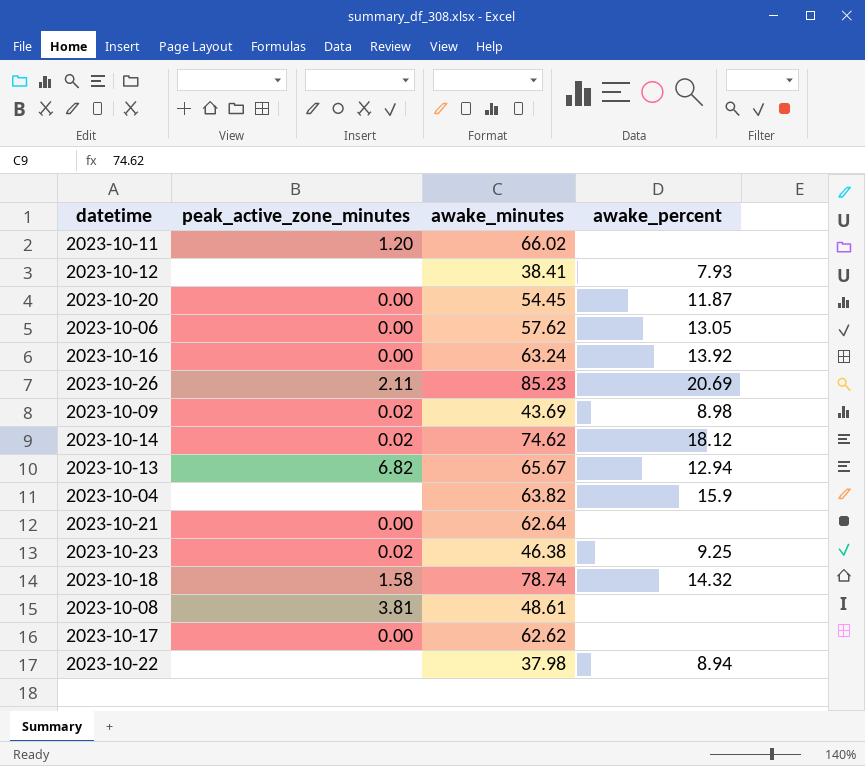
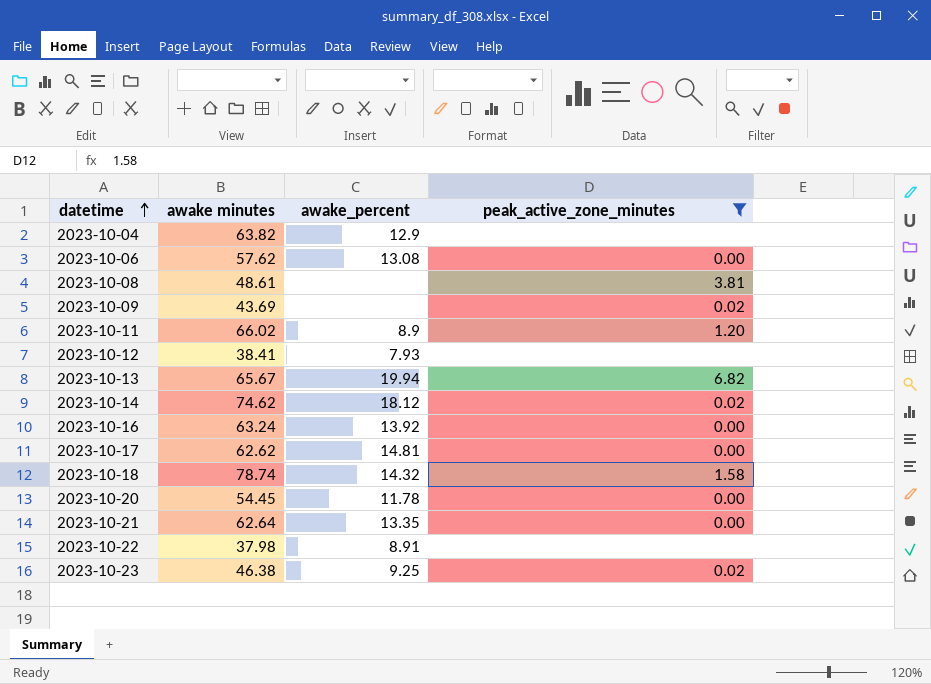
filter: none -> peak_active_zone_minutes != 2.11
row order: none -> datetime ascending
column name: awake_minutes -> awake minutes
column peak_active_zone_minutes | position: 2 -> 4
2023-10-04 | awake_percent: 15.9 -> 12.9
2023-10-06 | awake_percent: 13.05 -> 13.08
2023-10-09 | awake_percent: 8.98 -> none
2023-10-11 | awake_percent: none -> 8.9
2023-10-13 | awake_percent: 12.94 -> 19.94
2023-10-17 | awake_percent: none -> 14.81
2023-10-20 | awake_percent: 11.87 -> 11.78
2023-10-21 | awake_percent: none -> 13.35
2023-10-22 | awake_percent: 8.94 -> 8.91

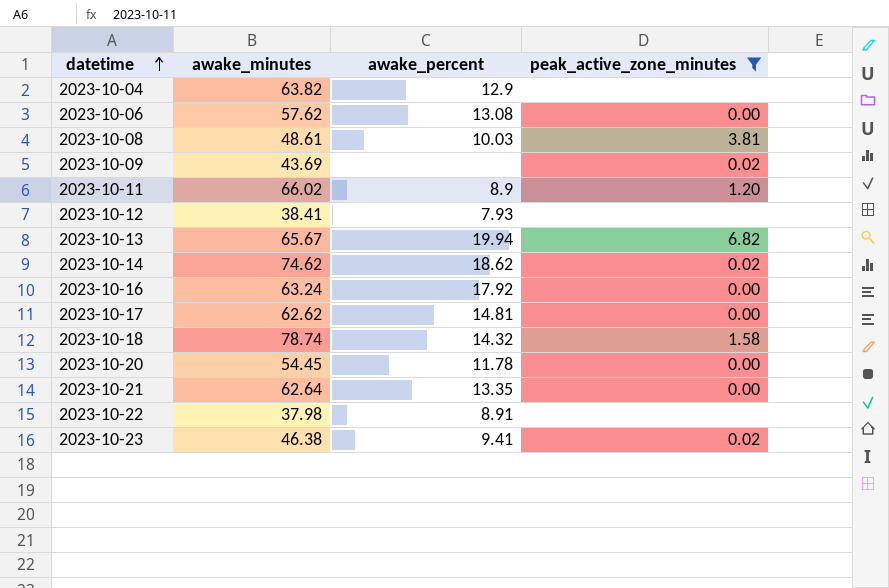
column name: awake minutes -> awake_minutes
2023-10-08 | awake_percent: none -> 10.03
2023-10-14 | awake_percent: 18.12 -> 18.62
2023-10-16 | awake_percent: 13.92 -> 17.92
2023-10-23 | awake_percent: 9.25 -> 9.41

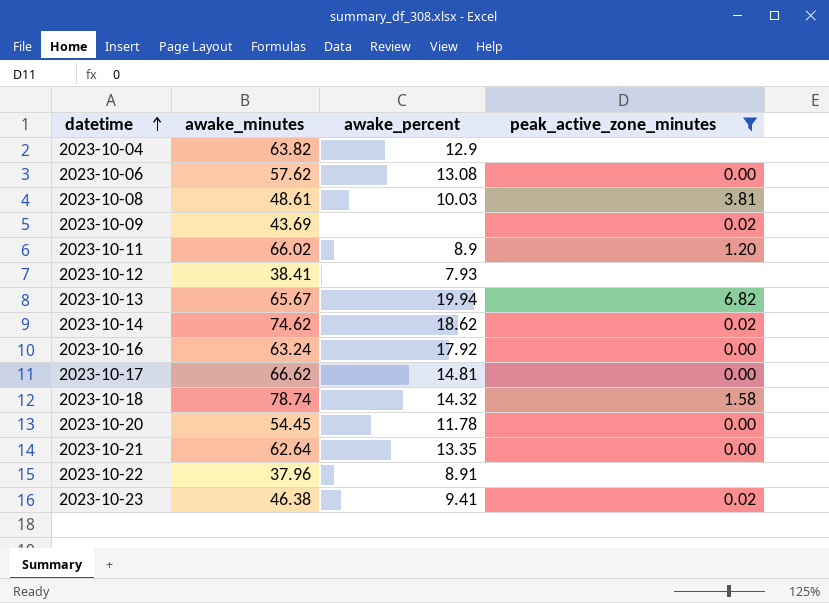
2023-10-17 | awake_minutes: 62.62 -> 66.62
2023-10-22 | awake_minutes: 37.98 -> 37.96

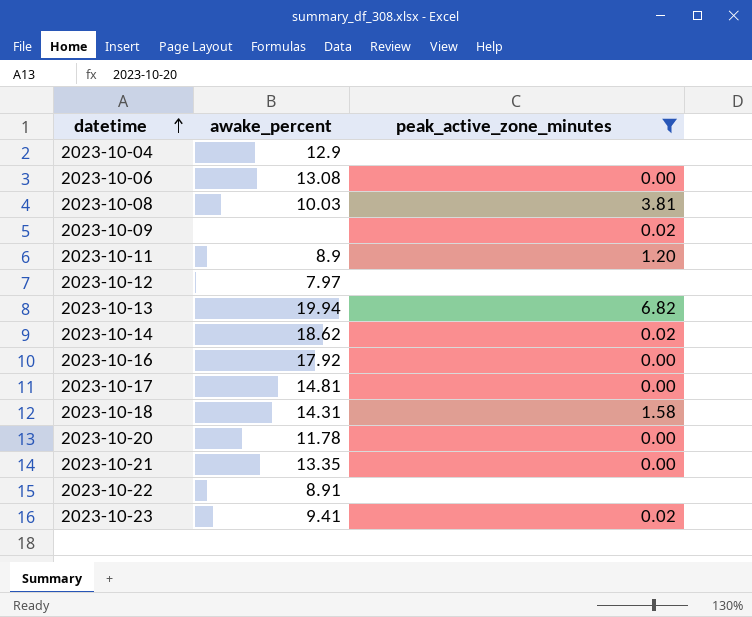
column awake_minutes | position: 2 -> none
2023-10-12 | awake_percent: 7.93 -> 7.97
2023-10-18 | awake_percent: 14.32 -> 14.31

